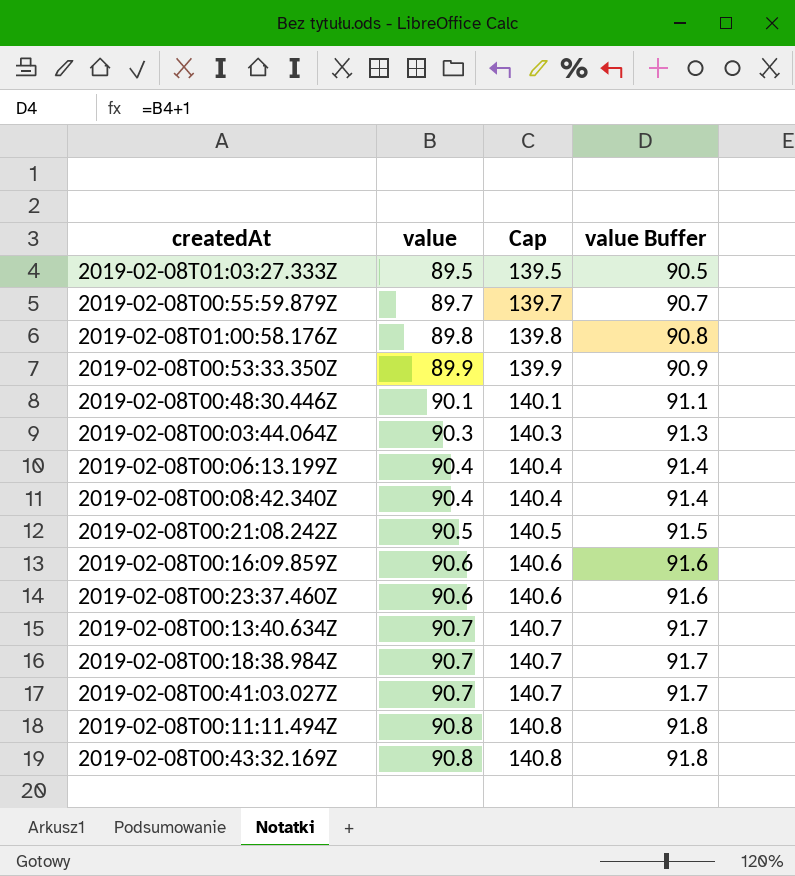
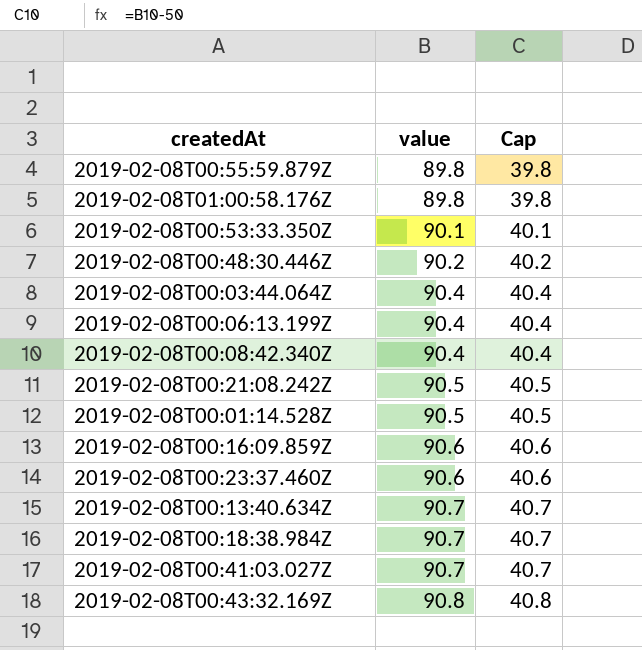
column value Buffer | formula: [value] + 1 -> none
column Cap | formula: [value] + 50 -> [value] - 50
row 2019-02-08T01:03:27.333Z: 89.5 | 139.5 | 90.5 -> none
row 2019-02-08T00:11:11.494Z: 90.8 | 140.8 | 91.8 -> none
2019-02-08T00:55:59.879Z | value: 89.7 -> 89.8
2019-02-08T00:53:33.350Z | value: 89.9 -> 90.1
2019-02-08T00:48:30.446Z | value: 90.1 -> 90.2
2019-02-08T00:03:44.064Z | value: 90.3 -> 90.4
row 2019-02-08T00:01:14.528Z: none -> 90.5 | 40.5

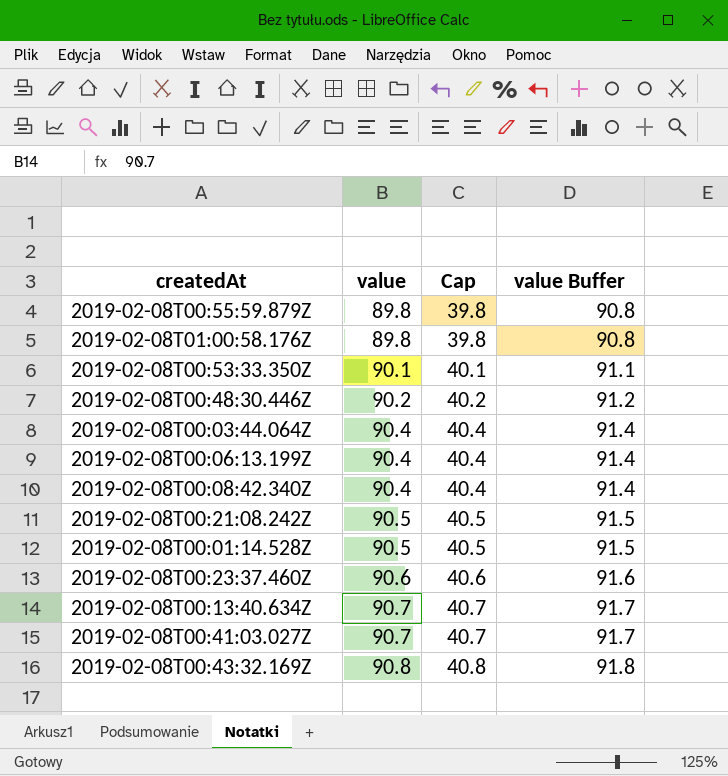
column value Buffer | formula: none -> [value] + 1
row 2019-02-08T00:16:09.859Z: 90.6 | 40.6 -> none
row 2019-02-08T00:18:38.984Z: 90.7 | 40.7 -> none

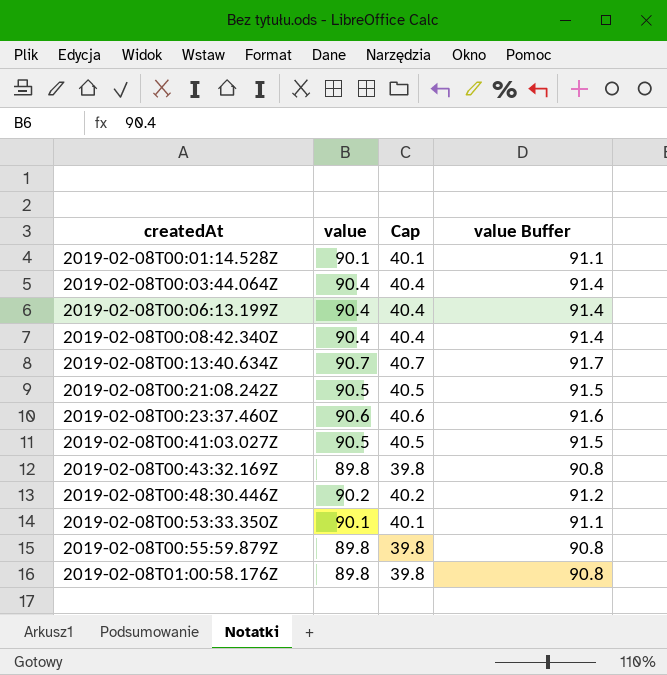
row order: value ascending -> createdAt ascending
2019-02-08T00:01:14.528Z | value: 90.5 -> 90.1
2019-02-08T00:01:14.528Z | Cap: 40.5 -> 40.1
2019-02-08T00:01:14.528Z | value Buffer: 91.5 -> 91.1
2019-02-08T00:41:03.027Z | value: 90.7 -> 90.5
2019-02-08T00:41:03.027Z | Cap: 40.7 -> 40.5
2019-02-08T00:41:03.027Z | value Buffer: 91.7 -> 91.5
2019-02-08T00:43:32.169Z | value: 90.8 -> 89.8
2019-02-08T00:43:32.169Z | Cap: 40.8 -> 39.8
2019-02-08T00:43:32.169Z | value Buffer: 91.8 -> 90.8

